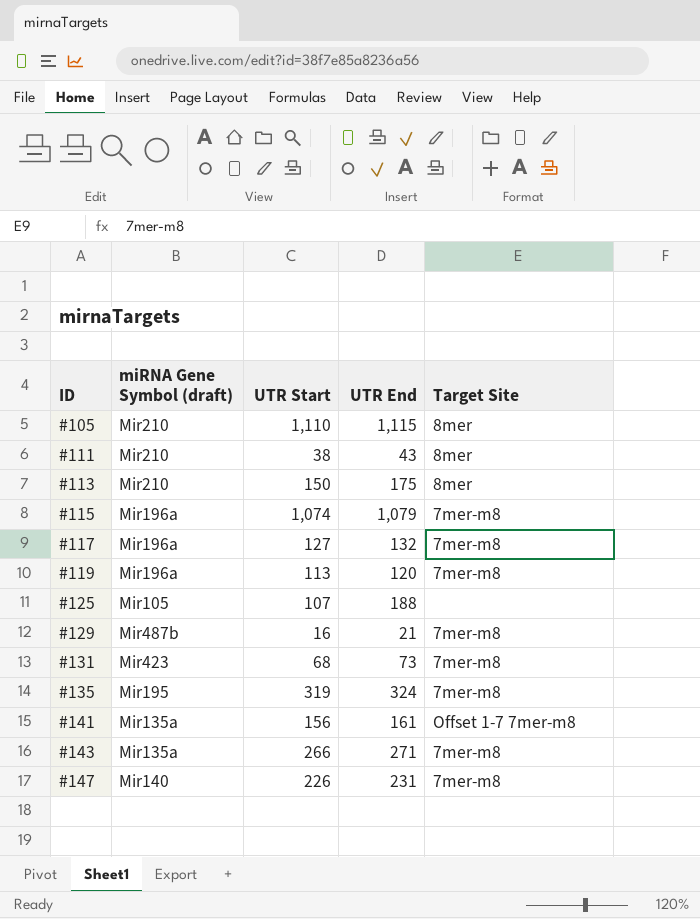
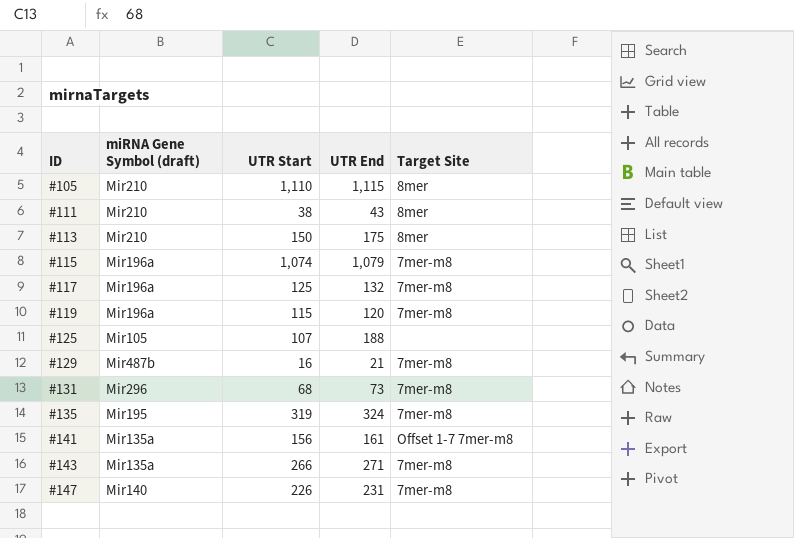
#117 | UTR Start: 127 -> 125
#119 | UTR Start: 113 -> 115
#131 | miRNA Gene Symbol (draft): Mir423 -> Mir296

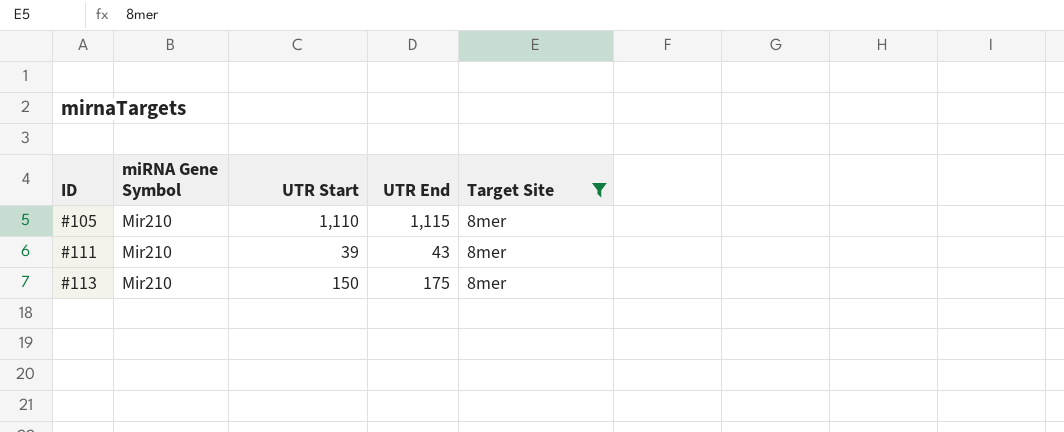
filter: none -> Target Site = 8mer
column name: miRNA Gene Symbol (draft) -> miRNA Gene Symbol
#111 | UTR Start: 38 -> 39

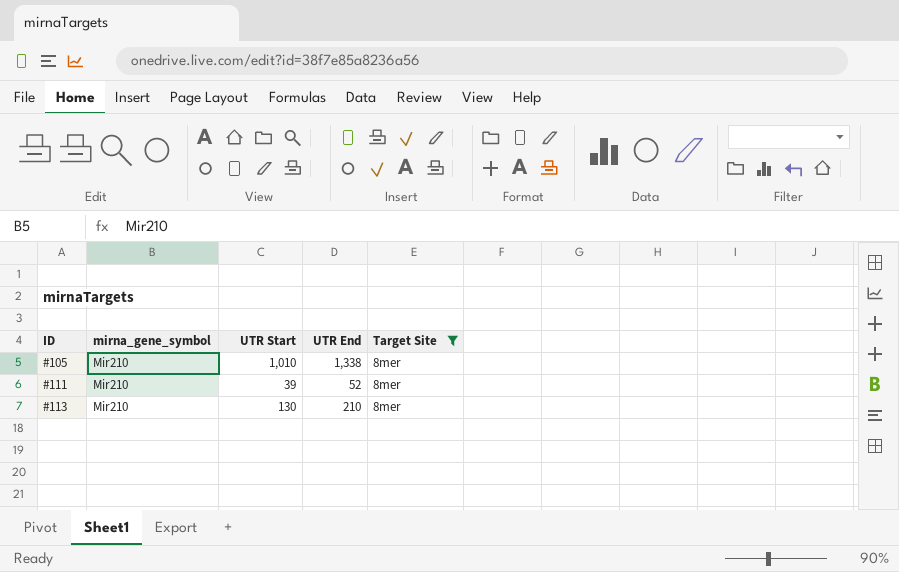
column name: miRNA Gene Symbol -> mirna_gene_symbol
#105 | UTR Start: 1,110 -> 1,010
#105 | UTR End: 1,115 -> 1,338
#111 | UTR End: 43 -> 52
#113 | UTR Start: 150 -> 130
#113 | UTR End: 175 -> 210

